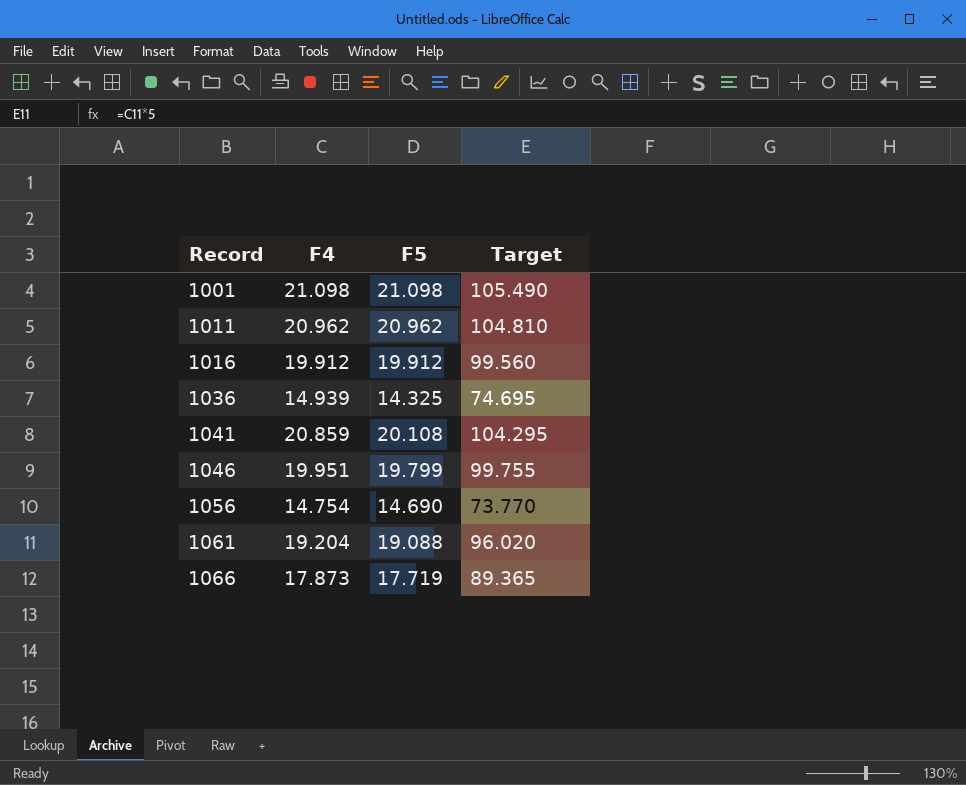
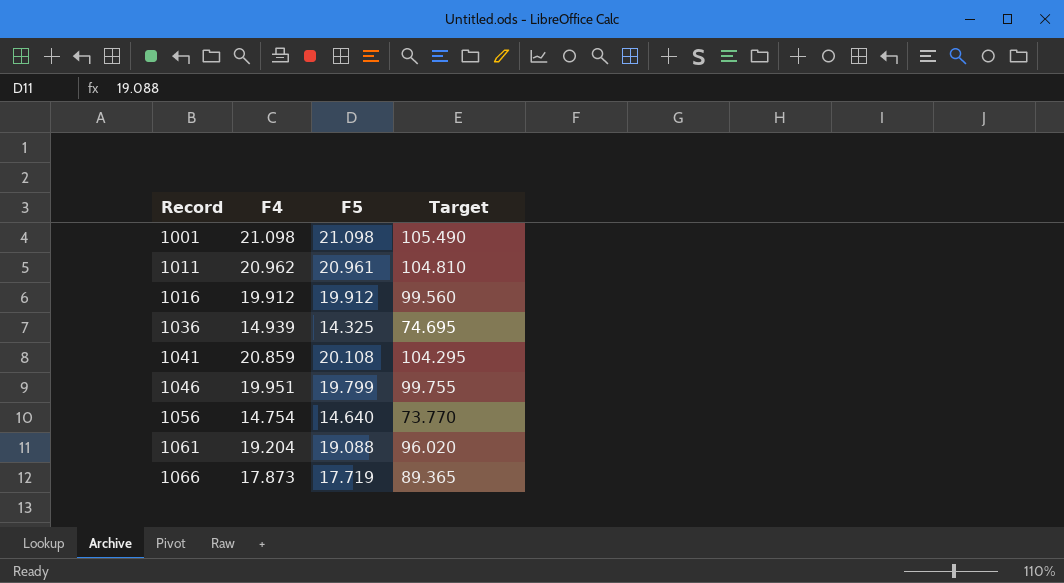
1011 | F5: 20.962 -> 20.961
1056 | F5: 14.690 -> 14.640

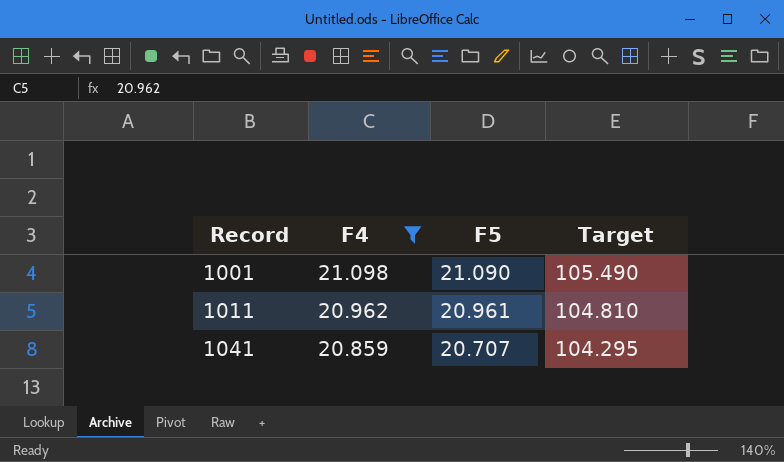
filter: none -> F4 >= 20.859
1001 | F5: 21.098 -> 21.090
1041 | F5: 20.108 -> 20.707

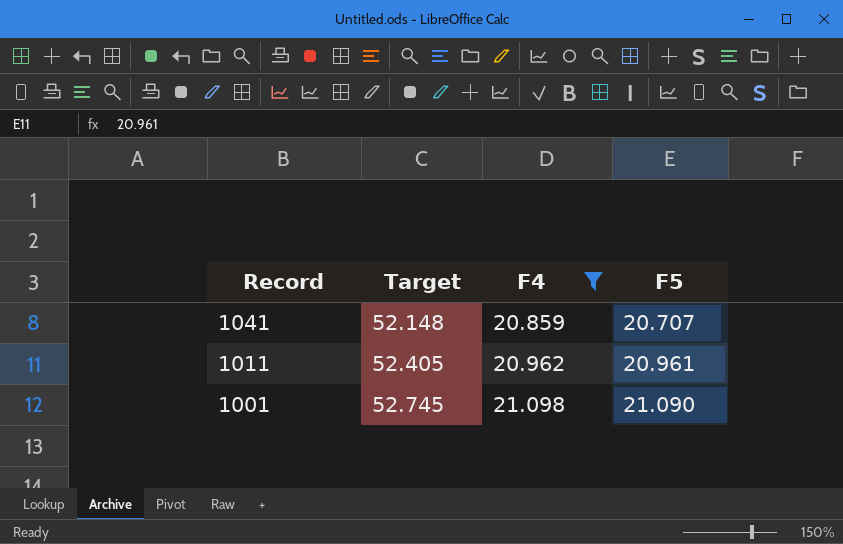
row order: Record ascending -> Record descending
column Target | formula: [F4] * 5 -> [F4] * 2.5
column Target | position: 4 -> 2

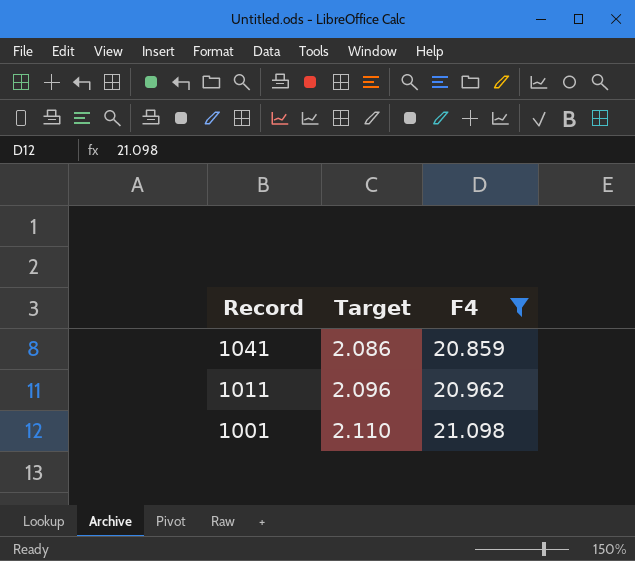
column F5 | position: 4 -> none
column Target | formula: [F4] * 2.5 -> [F4] * 0.1

